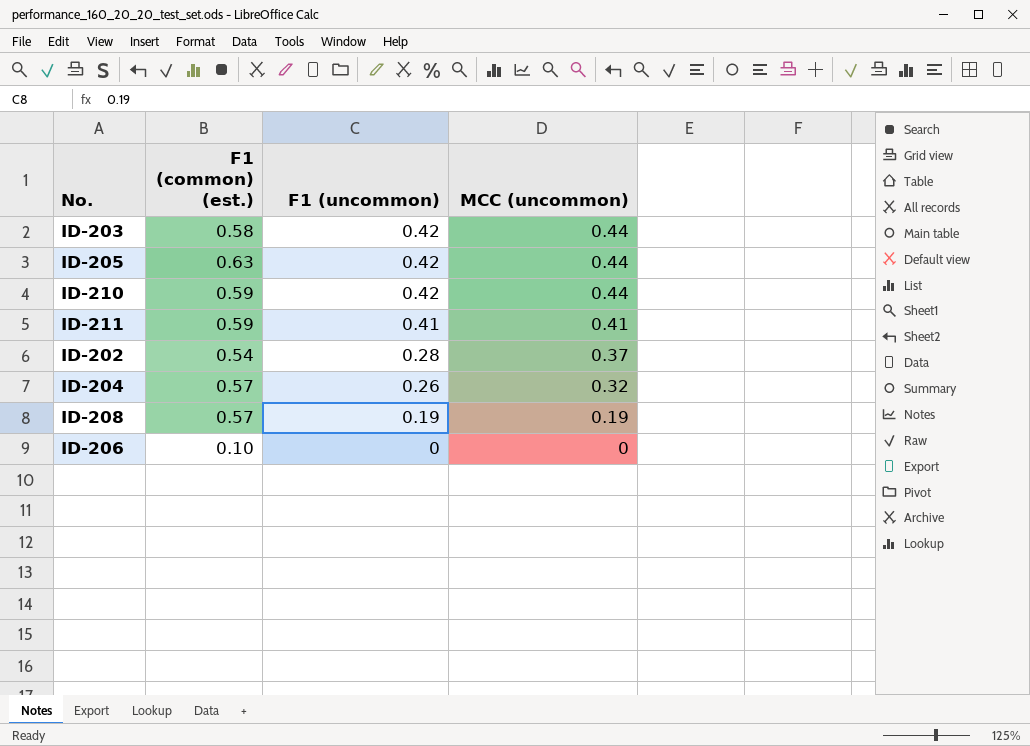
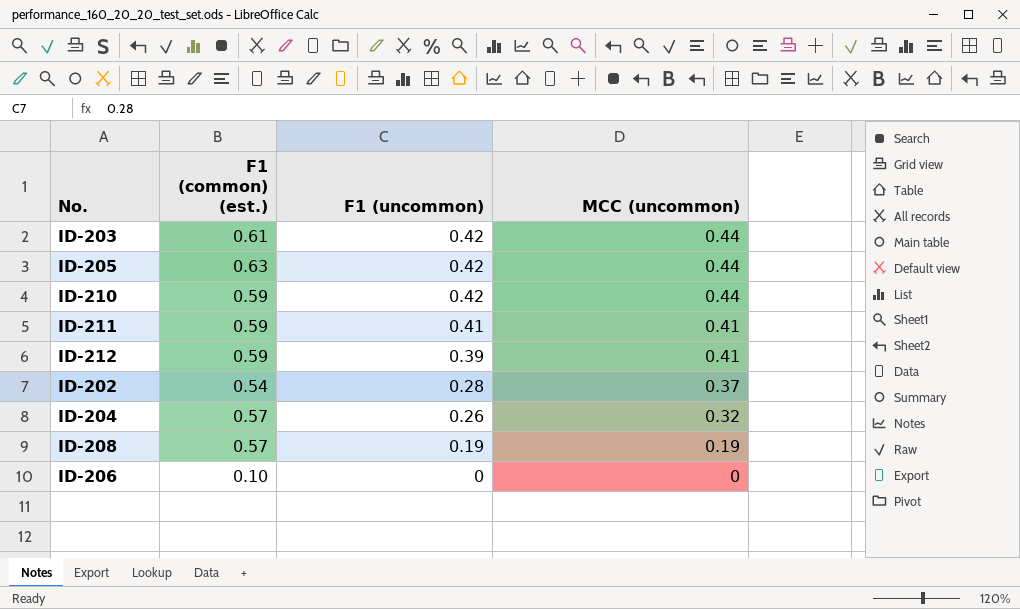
ID-203 | F1 (common) (est.): 0.58 -> 0.61
row ID-212: none -> 0.59 | 0.39 | 0.41

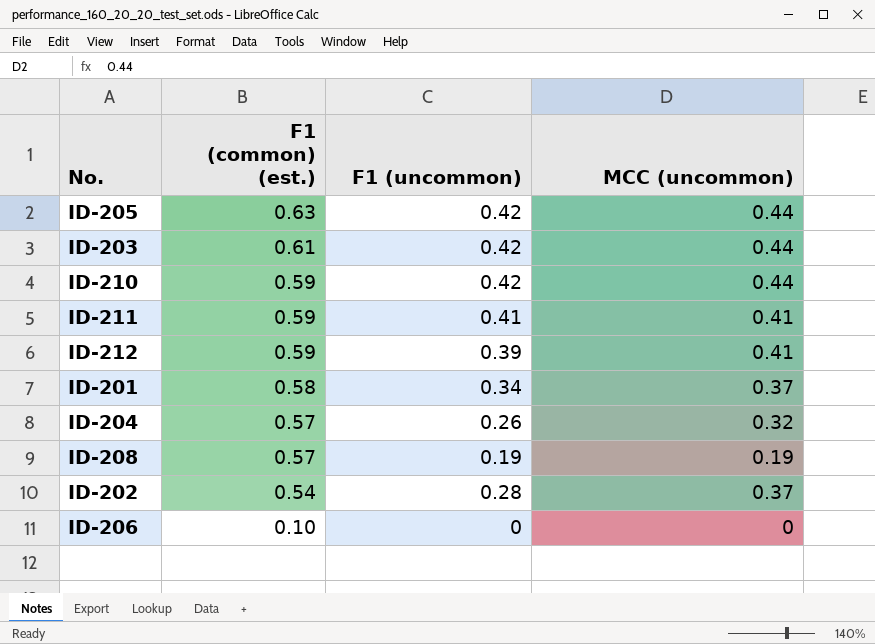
row order: F1 (uncommon) descending -> F1 (common) (est.) descending
row ID-201: none -> 0.58 | 0.34 | 0.37

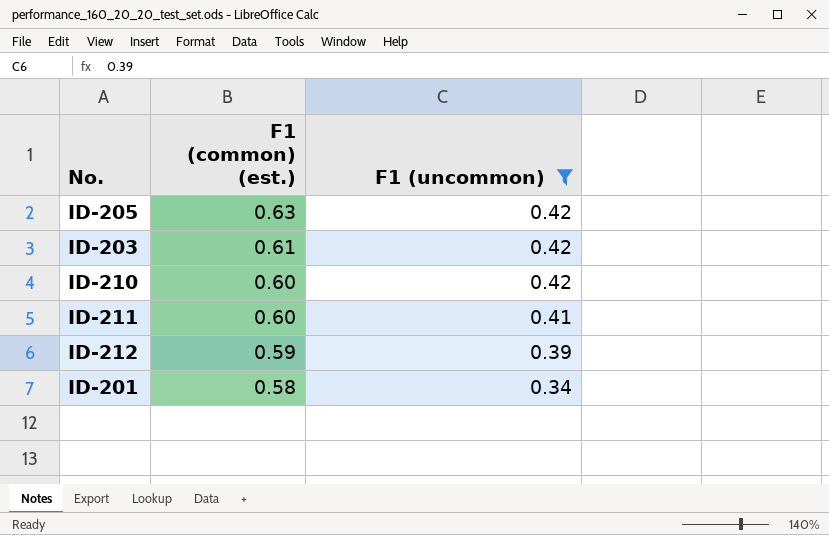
filter: none -> F1 (uncommon) >= 0.34
column MCC (uncommon) | position: 4 -> none
ID-210 | F1 (common) (est.): 0.59 -> 0.60
ID-211 | F1 (common) (est.): 0.59 -> 0.60

